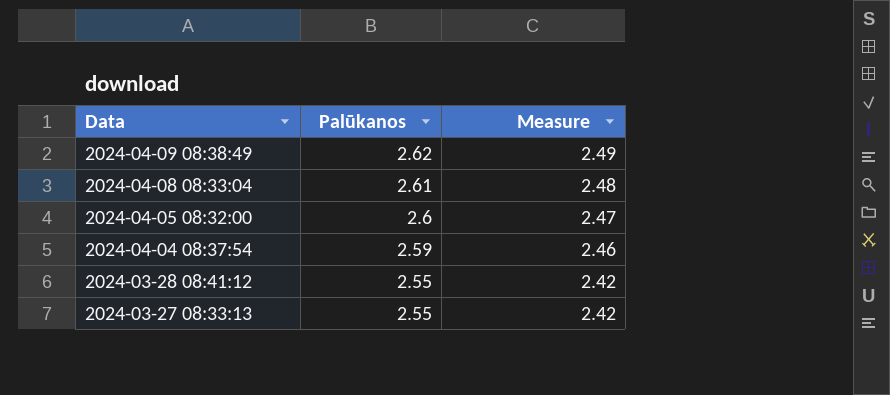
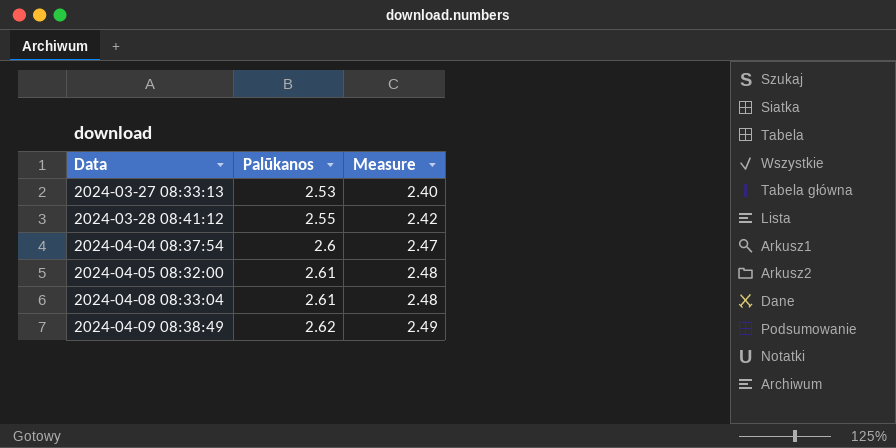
row order: Data descending -> Data ascending
2024-03-27 08:33:13 | Palūkanos: 2.55 -> 2.53
2024-03-27 08:33:13 | Measure: 2.42 -> 2.40
2024-04-04 08:37:54 | Palūkanos: 2.59 -> 2.6
2024-04-04 08:37:54 | Measure: 2.46 -> 2.47
2024-04-05 08:32:00 | Palūkanos: 2.6 -> 2.61
2024-04-05 08:32:00 | Measure: 2.47 -> 2.48

